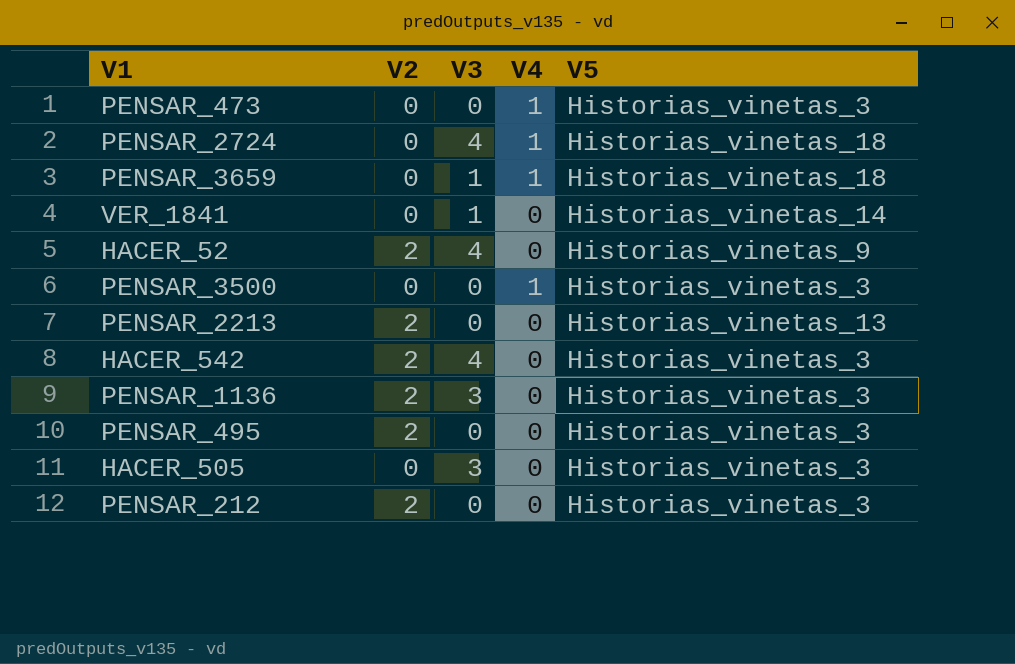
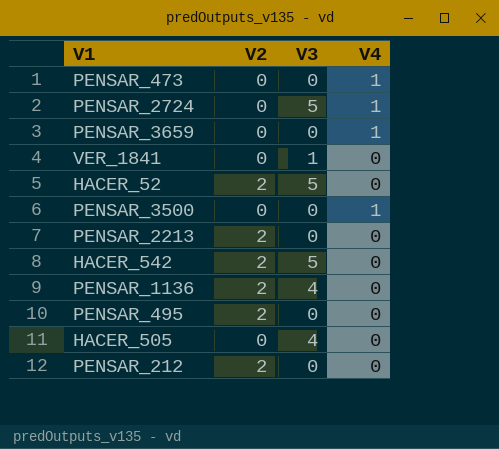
column V5 | position: 5 -> none
PENSAR_2724 | V3: 4 -> 5
PENSAR_3659 | V3: 1 -> 0
HACER_52 | V3: 4 -> 5
HACER_542 | V3: 4 -> 5
PENSAR_1136 | V3: 3 -> 4
HACER_505 | V3: 3 -> 4

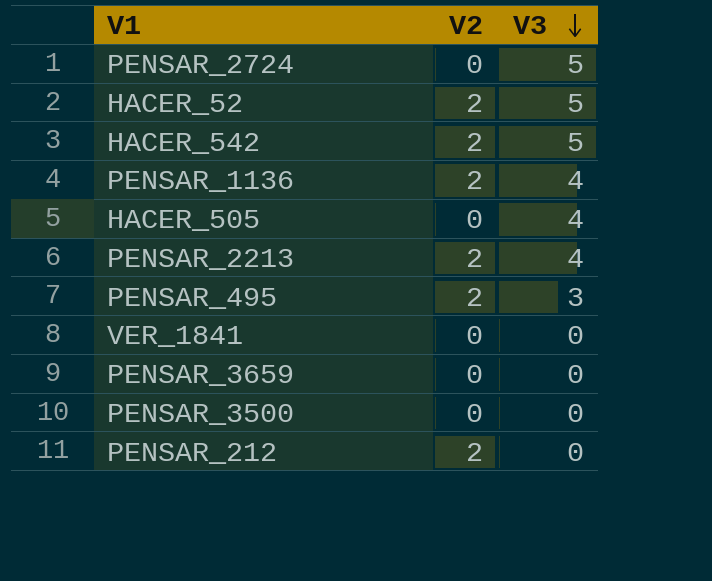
row order: none -> V3 descending
column V4 | position: 4 -> none
row PENSAR_473: 0 | 0 | 1 -> none
PENSAR_2213 | V3: 0 -> 4
PENSAR_495 | V3: 0 -> 3
VER_1841 | V3: 1 -> 0

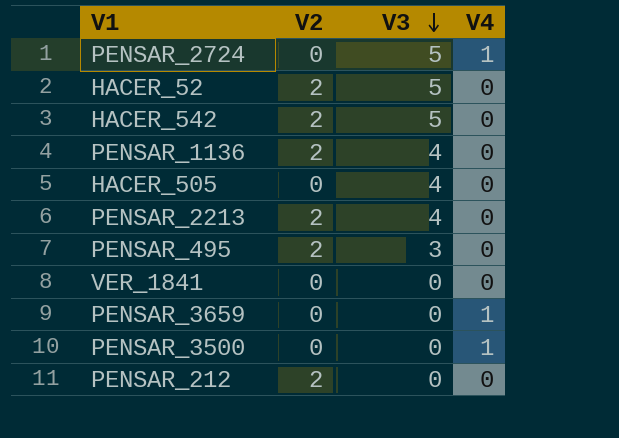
column V4 | position: none -> 4

